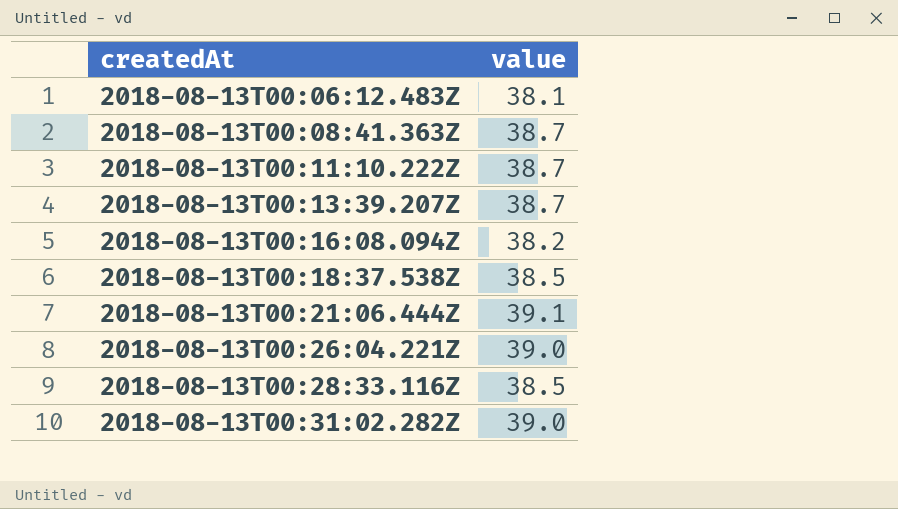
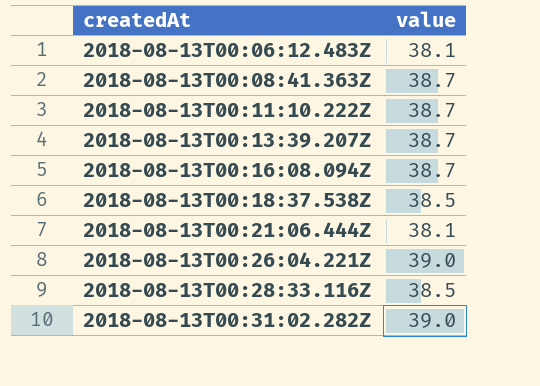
2018-08-13T00:16:08.094Z | value: 38.2 -> 38.7
2018-08-13T00:21:06.444Z | value: 39.1 -> 38.1

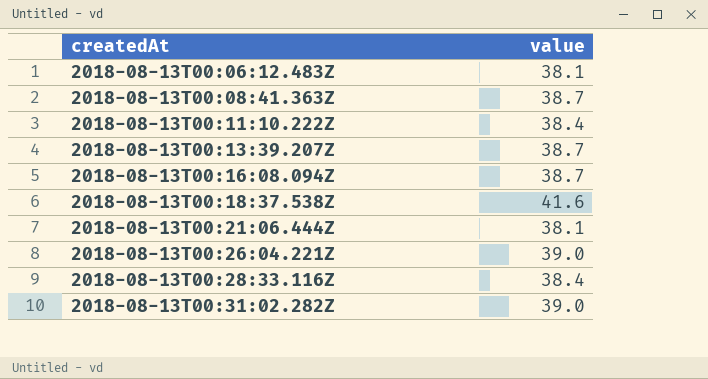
2018-08-13T00:11:10.222Z | value: 38.7 -> 38.4
2018-08-13T00:18:37.538Z | value: 38.5 -> 41.6
2018-08-13T00:28:33.116Z | value: 38.5 -> 38.4

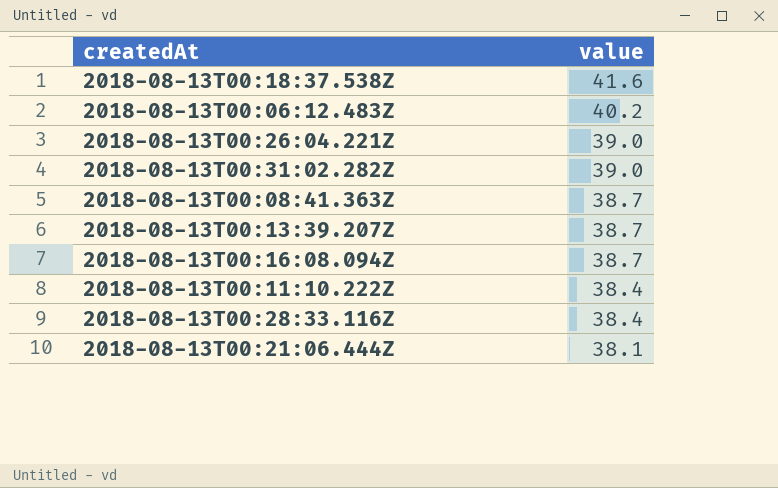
row order: createdAt ascending -> value descending
2018-08-13T00:06:12.483Z | value: 38.1 -> 40.2

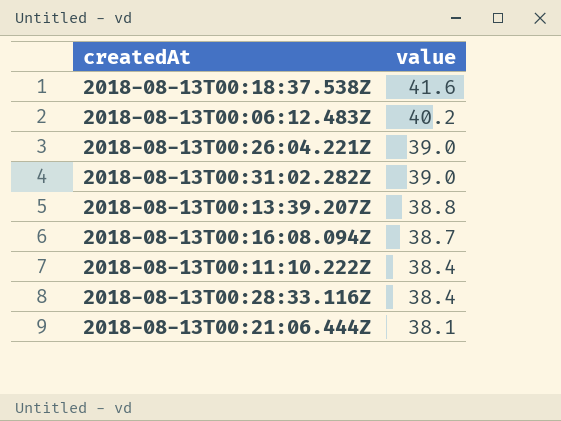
row 2018-08-13T00:08:41.363Z: 38.7 -> none
2018-08-13T00:13:39.207Z | value: 38.7 -> 38.8

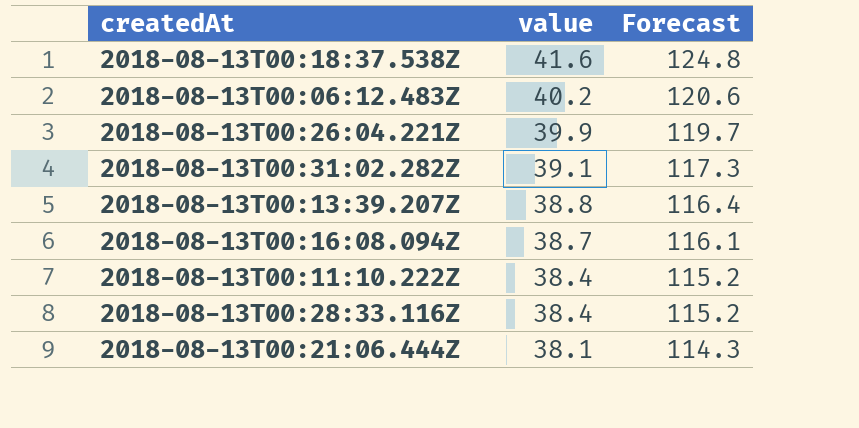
column Forecast | formula: none -> [value] * 3
2018-08-13T00:26:04.221Z | value: 39.0 -> 39.9
2018-08-13T00:31:02.282Z | value: 39.0 -> 39.1

